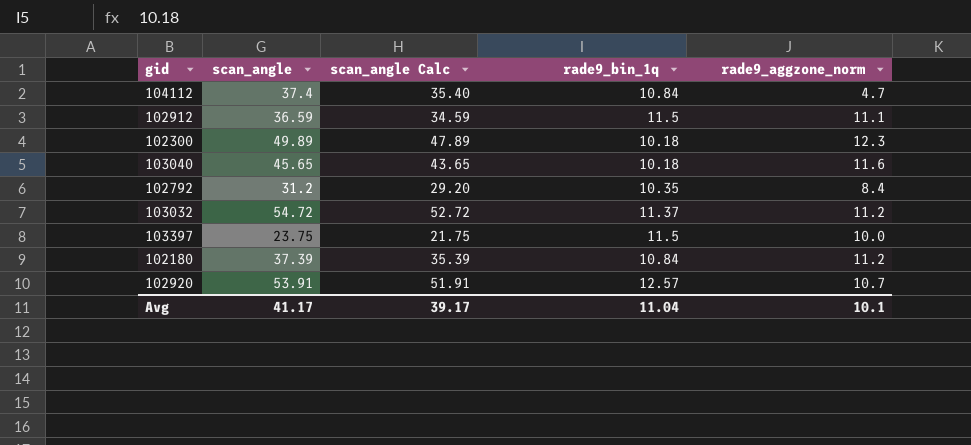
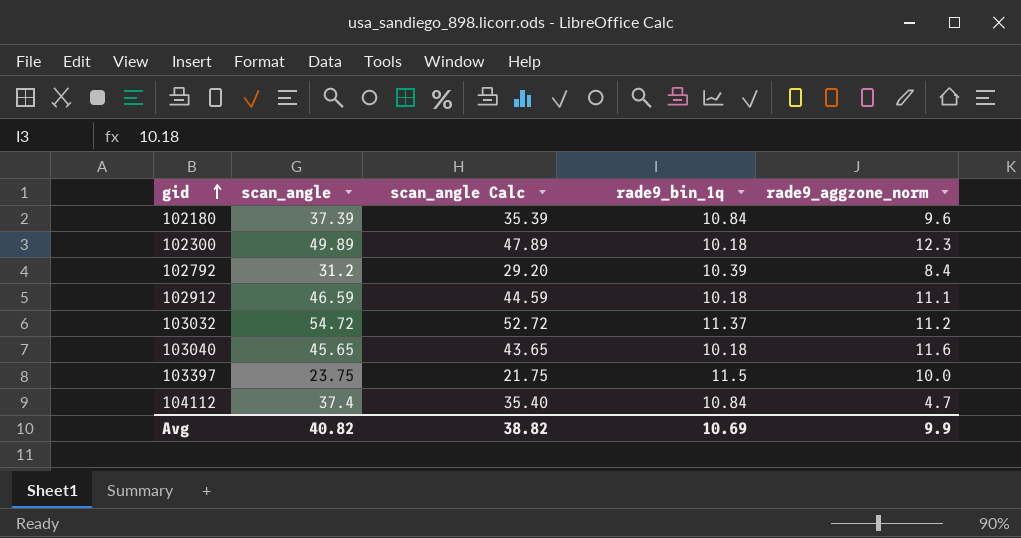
row order: none -> gid ascending
row 102920: 53.91 | 51.91 | 12.57 | 10.7 -> none
102180 | rade9_aggzone_norm: 11.2 -> 9.6
102792 | rade9_bin_1q: 10.35 -> 10.39
102912 | scan_angle: 36.59 -> 46.59
102912 | scan_angle Calc: 34.59 -> 44.59
102912 | rade9_bin_1q: 11.5 -> 10.18
Avg | scan_angle: 41.17 -> 40.82
Avg | scan_angle Calc: 39.17 -> 38.82
Avg | rade9_bin_1q: 11.04 -> 10.69
Avg | rade9_aggzone_norm: 10.1 -> 9.9

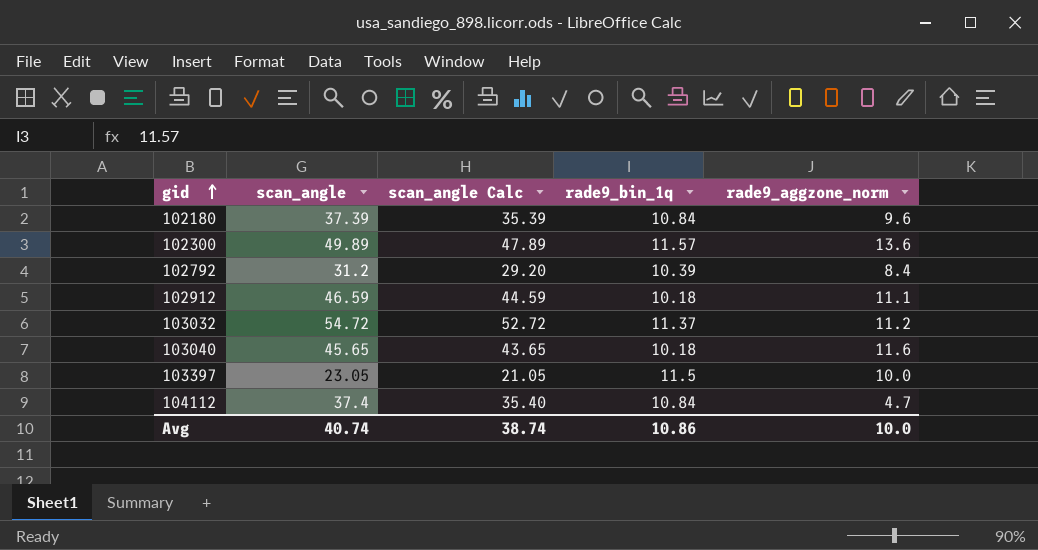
102300 | rade9_bin_1q: 10.18 -> 11.57
102300 | rade9_aggzone_norm: 12.3 -> 13.6
103397 | scan_angle: 23.75 -> 23.05
103397 | scan_angle Calc: 21.75 -> 21.05
Avg | scan_angle: 40.82 -> 40.74
Avg | scan_angle Calc: 38.82 -> 38.74
Avg | rade9_bin_1q: 10.69 -> 10.86
Avg | rade9_aggzone_norm: 9.9 -> 10.0

